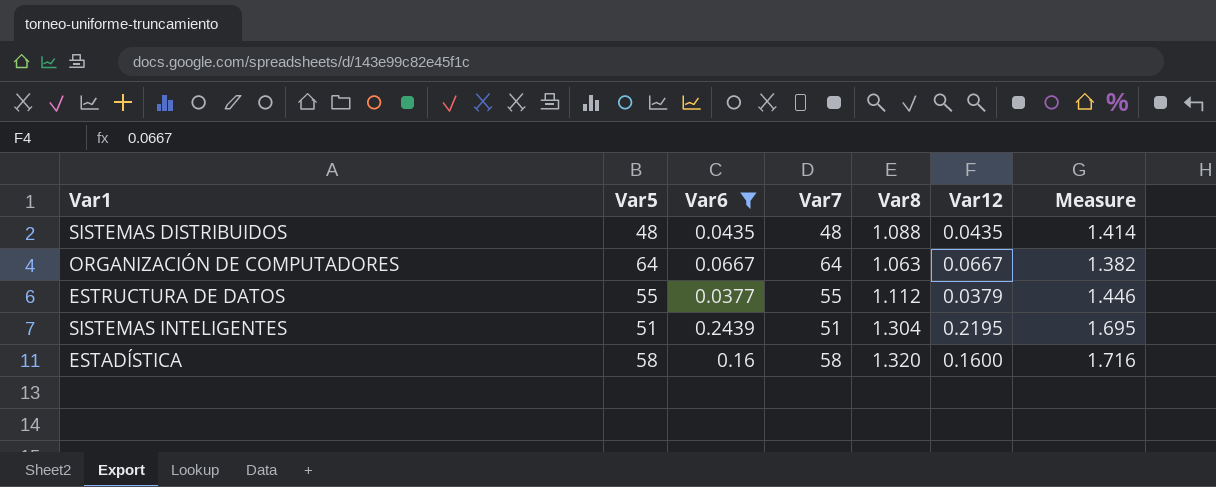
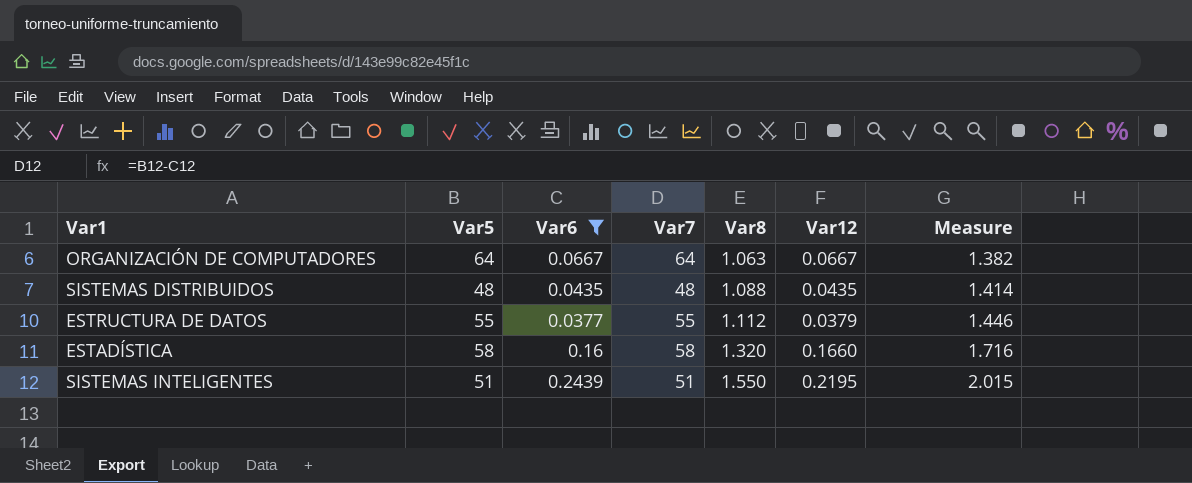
row order: none -> Var8 ascending
ESTADÍSTICA | Var12: 0.1600 -> 0.1660
SISTEMAS INTELIGENTES | Var8: 1.304 -> 1.550
SISTEMAS INTELIGENTES | Measure: 1.695 -> 2.015

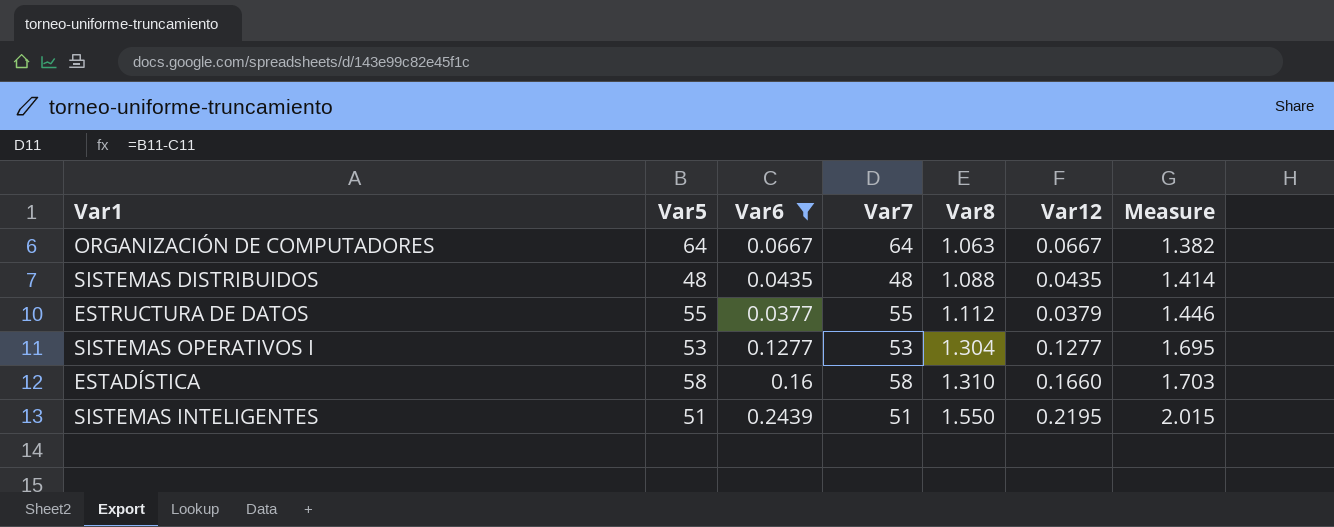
row SISTEMAS OPERATIVOS I: none -> 53 | 0.1277 | 53 | 1.304 | 0.1277 | 1.695
ESTADÍSTICA | Var8: 1.320 -> 1.310
ESTADÍSTICA | Measure: 1.716 -> 1.703

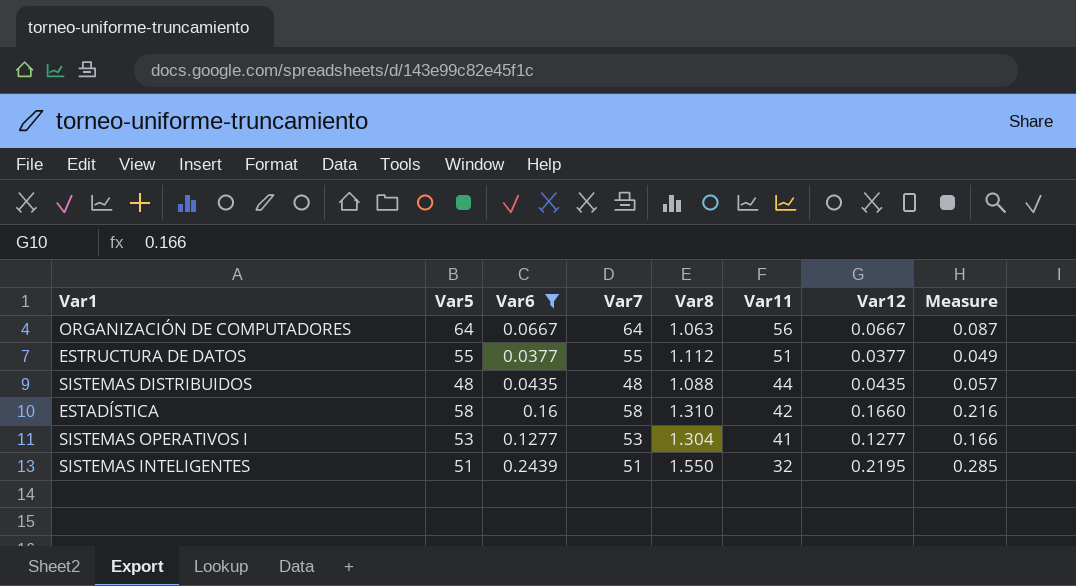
row order: Var8 ascending -> Var11 descending
column Var11 | position: none -> 6
column Measure | formula: [Var8] * 1.3 -> [Var12] * 1.3
ESTRUCTURA DE DATOS | Var12: 0.0379 -> 0.0377

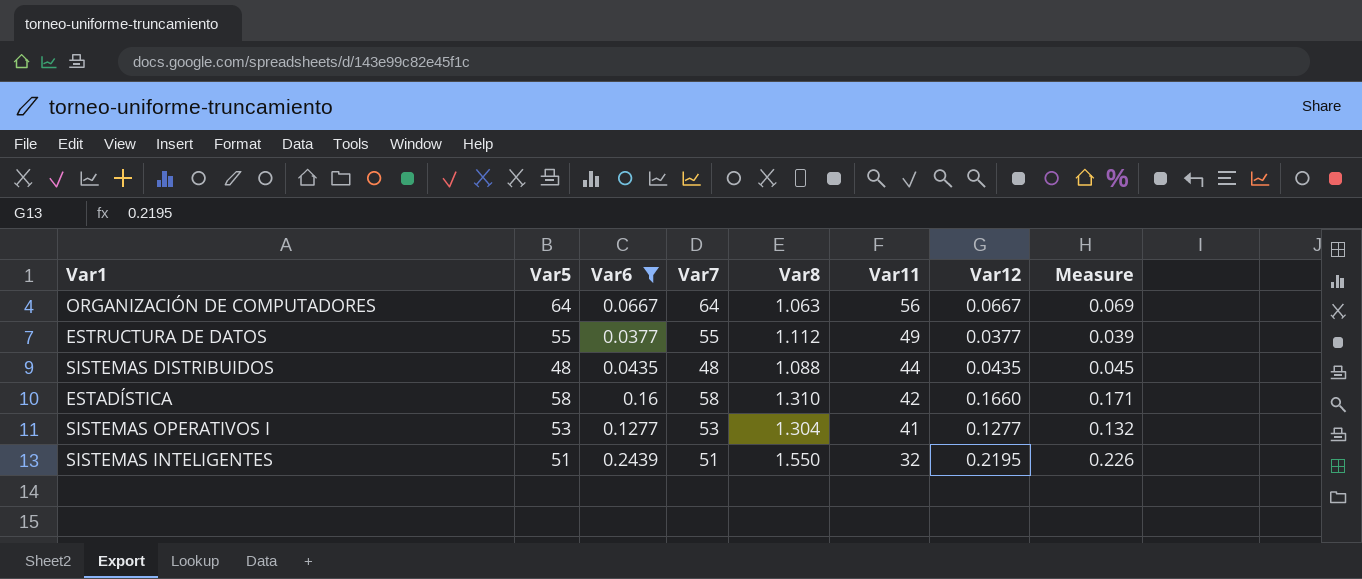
column Measure | formula: [Var12] * 1.3 -> [Var12] * 1.03
ESTRUCTURA DE DATOS | Var11: 51 -> 49

